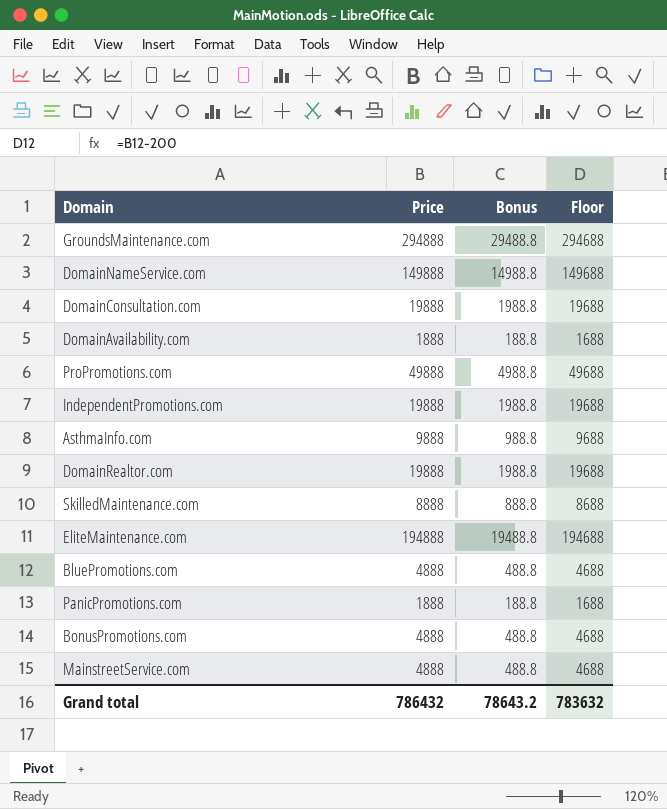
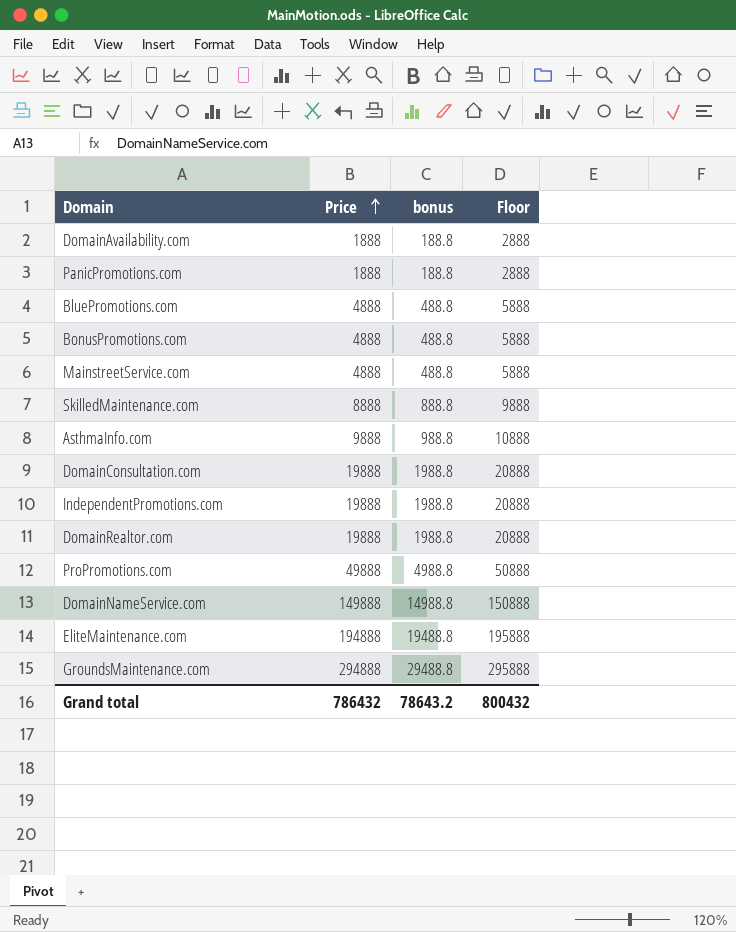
row order: none -> Price ascending
column name: Bonus -> bonus
column Floor | formula: [Price] - 200 -> [Price] + 1000
Grand total | Floor: 783632 -> 800432

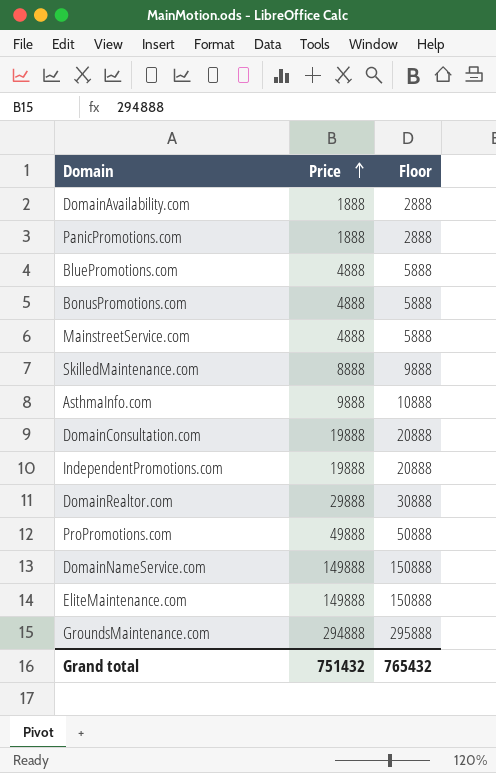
column bonus | formula: [Price] * 0.1 -> none
DomainRealtor.com | Price: 19888 -> 29888
DomainRealtor.com | Floor: 20888 -> 30888
EliteMaintenance.com | Price: 194888 -> 149888
EliteMaintenance.com | Floor: 195888 -> 150888
Grand total | Price: 786432 -> 751432
Grand total | Floor: 800432 -> 765432

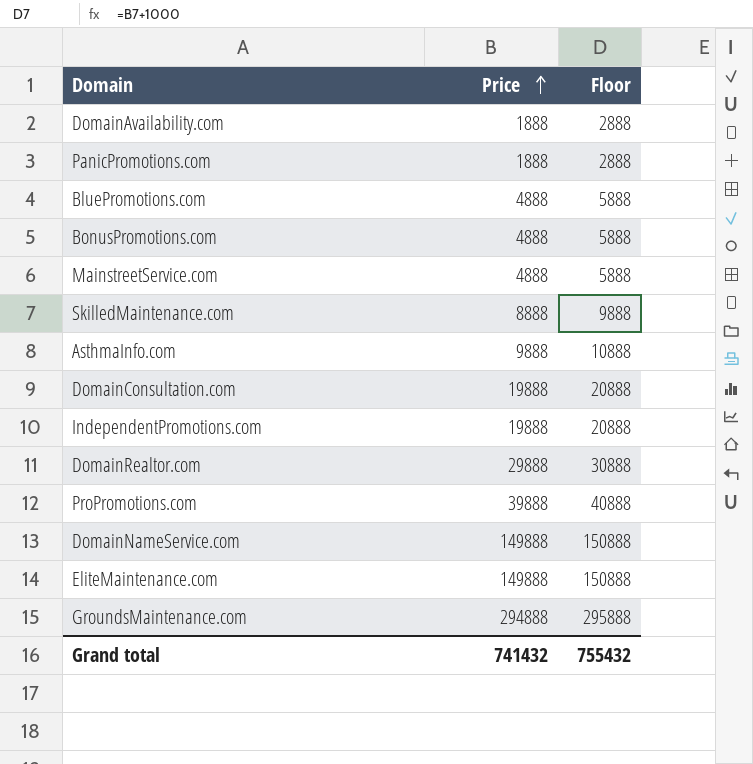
ProPromotions.com | Price: 49888 -> 39888
ProPromotions.com | Floor: 50888 -> 40888
Grand total | Price: 751432 -> 741432
Grand total | Floor: 765432 -> 755432

